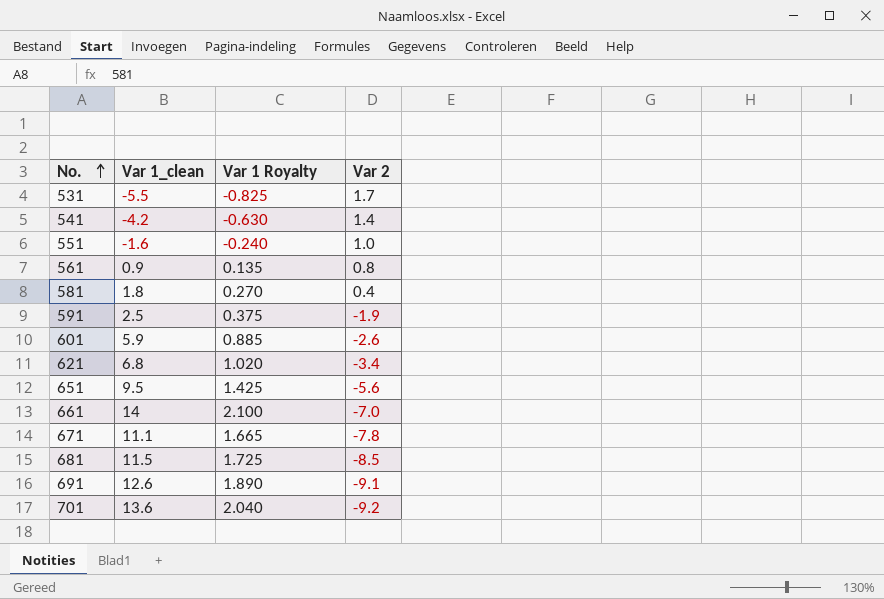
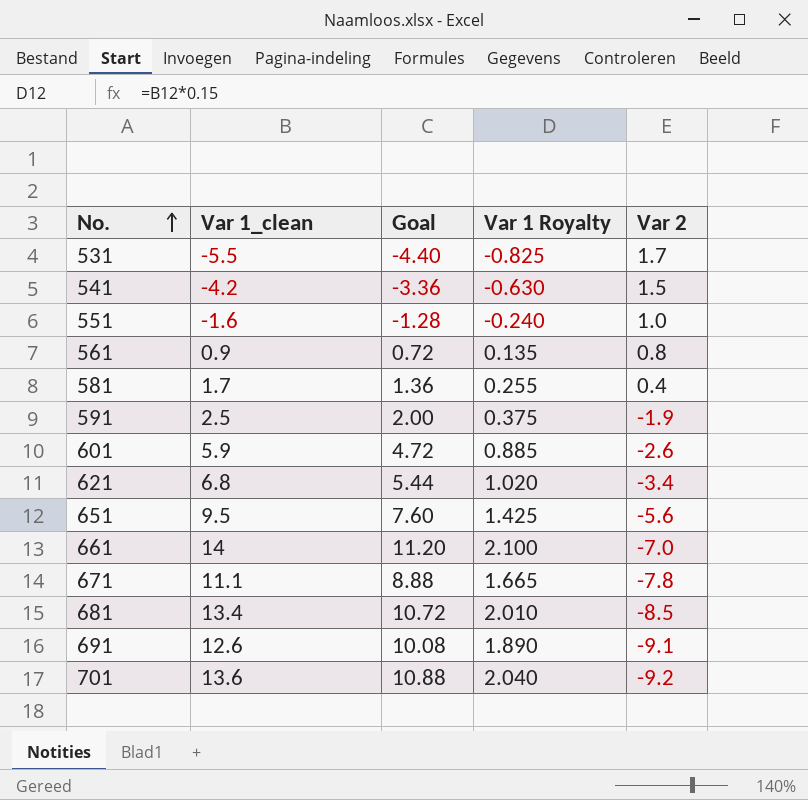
column Goal | formula: none -> [Var 1_clean] * 0.8
541 | Var 2: 1.4 -> 1.5
581 | Var 1_clean: 1.8 -> 1.7
581 | Var 1 Royalty: 0.270 -> 0.255
681 | Var 1_clean: 11.5 -> 13.4
681 | Var 1 Royalty: 1.725 -> 2.010

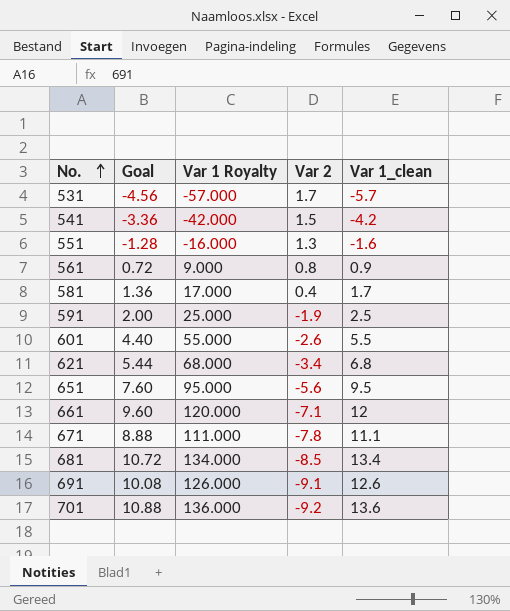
column Var 1 Royalty | formula: [Var 1_clean] * 0.15 -> [Var 1_clean] * 10
column Var 1_clean | position: 2 -> 5
531 | Goal: -4.40 -> -4.56
531 | Var 1_clean: -5.5 -> -5.7
551 | Var 2: 1.0 -> 1.3
601 | Goal: 4.72 -> 4.40
601 | Var 1_clean: 5.9 -> 5.5
661 | Goal: 11.20 -> 9.60
661 | Var 2: -7.0 -> -7.1
661 | Var 1_clean: 14 -> 12

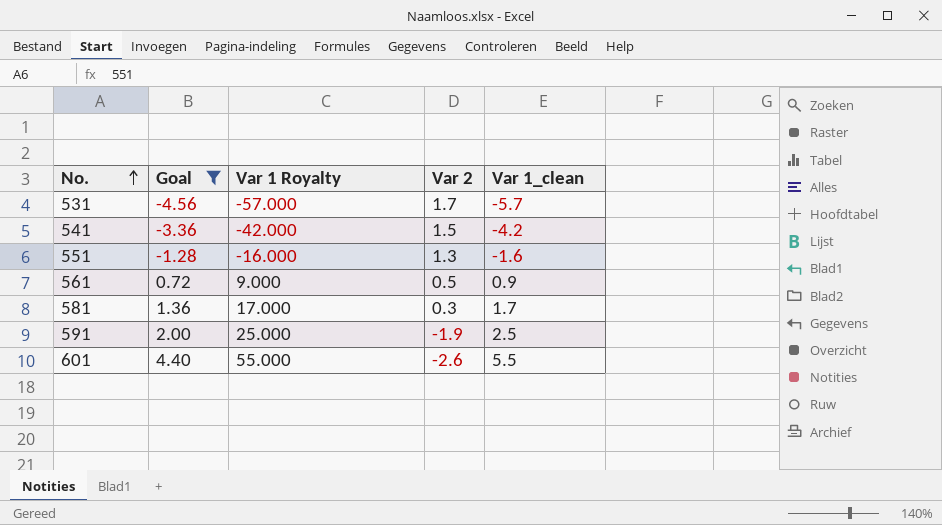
filter: none -> Goal <= 4.40
561 | Var 2: 0.8 -> 0.5
581 | Var 2: 0.4 -> 0.3

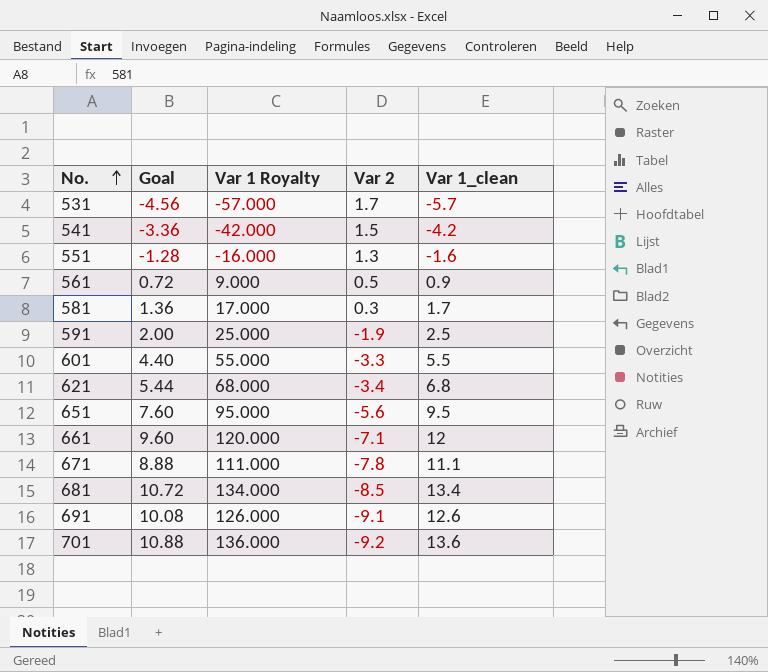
filter: Goal <= 4.40 -> none
601 | Var 2: -2.6 -> -3.3

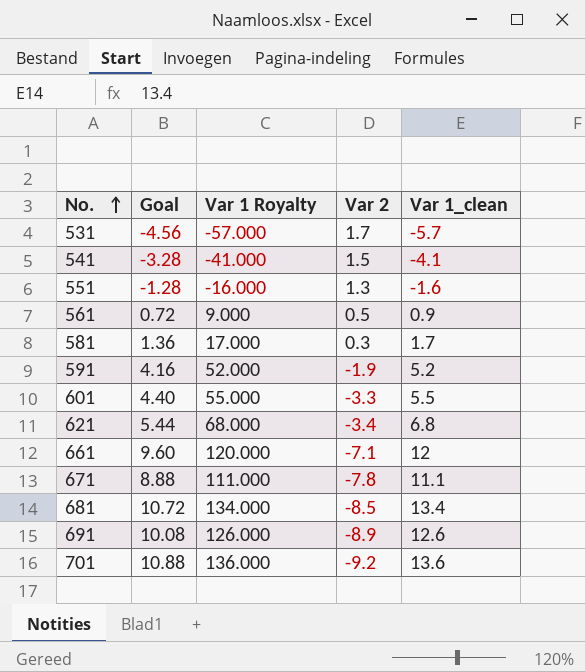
row 651: 7.60 | 95.000 | -5.6 | 9.5 -> none
541 | Goal: -3.36 -> -3.28
541 | Var 1 Royalty: -42.000 -> -41.000
541 | Var 1_clean: -4.2 -> -4.1
591 | Goal: 2.00 -> 4.16
591 | Var 1 Royalty: 25.000 -> 52.000
591 | Var 1_clean: 2.5 -> 5.2
691 | Var 2: -9.1 -> -8.9

